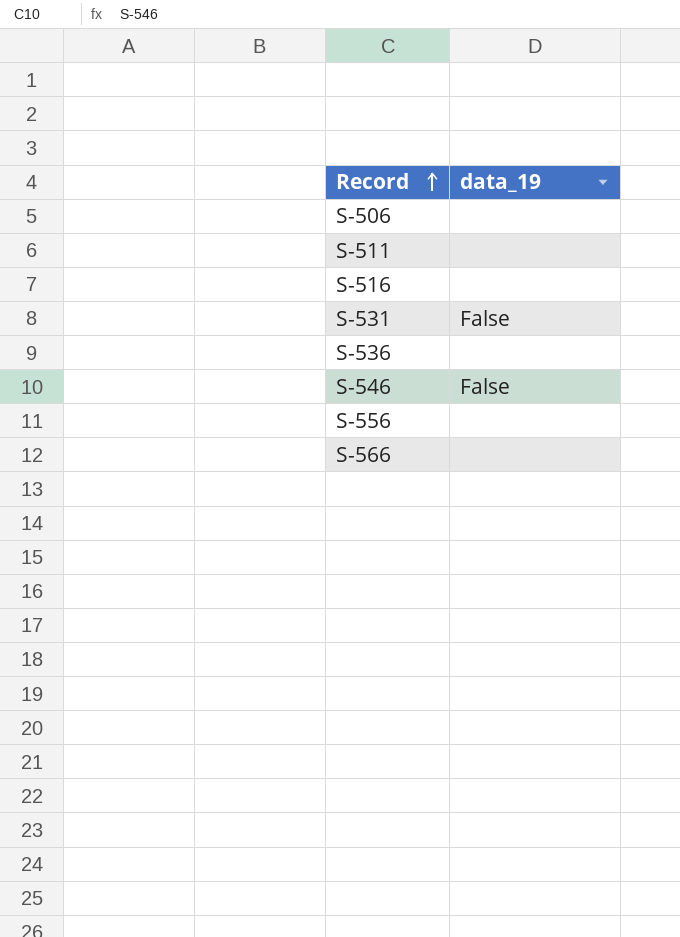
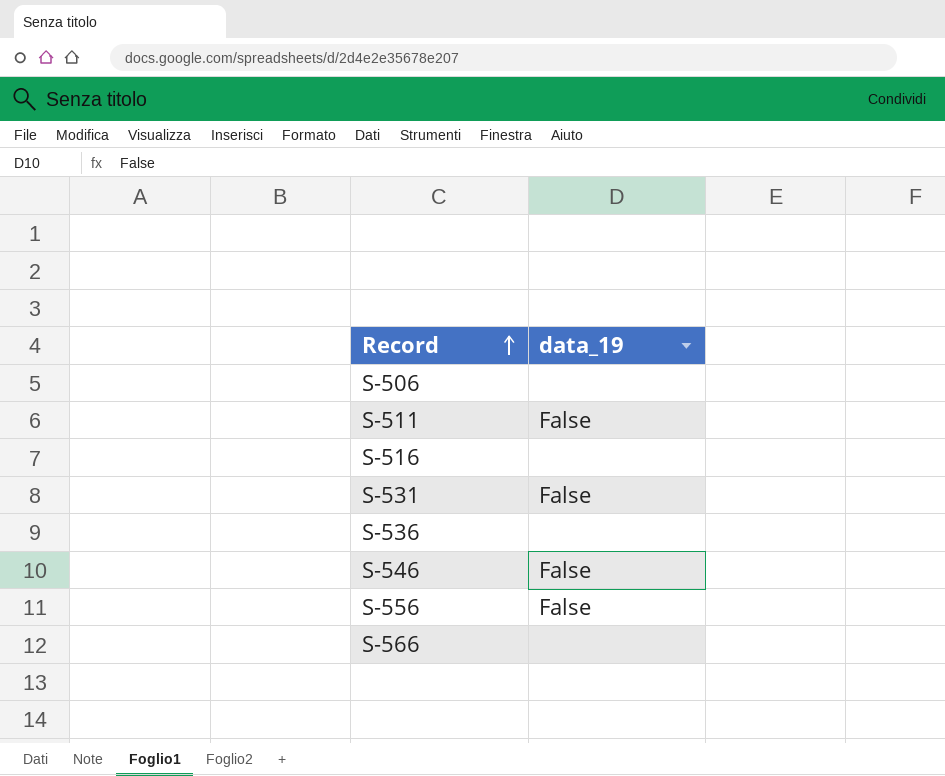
S-511 | data_19: none -> False
S-556 | data_19: none -> False

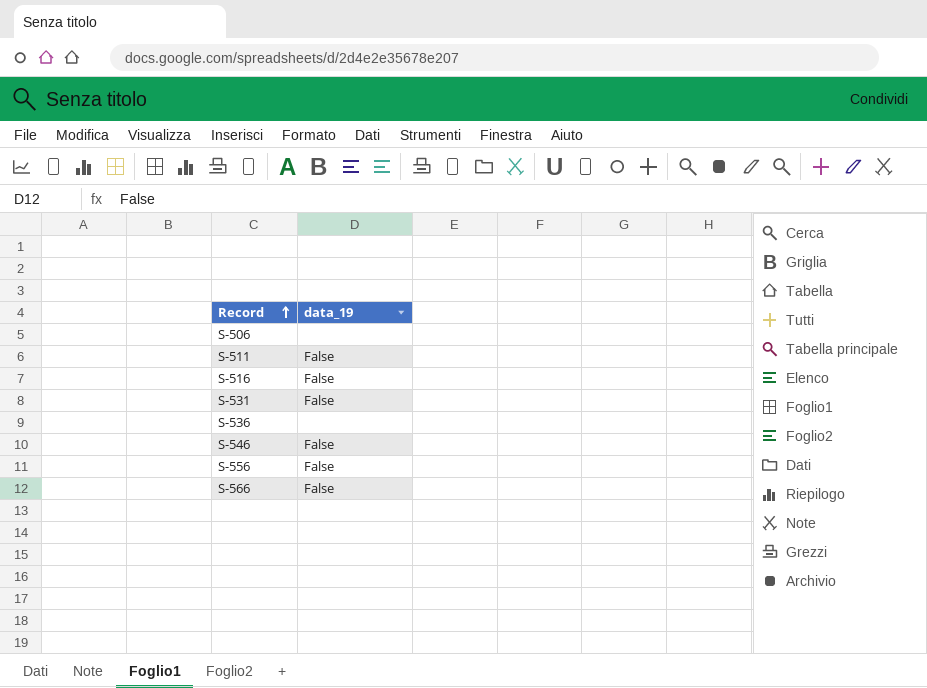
S-516 | data_19: none -> False
S-566 | data_19: none -> False

